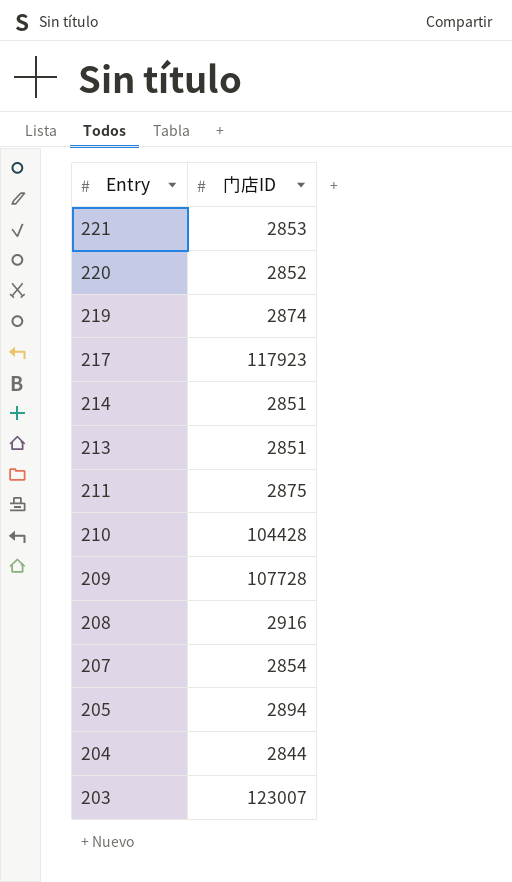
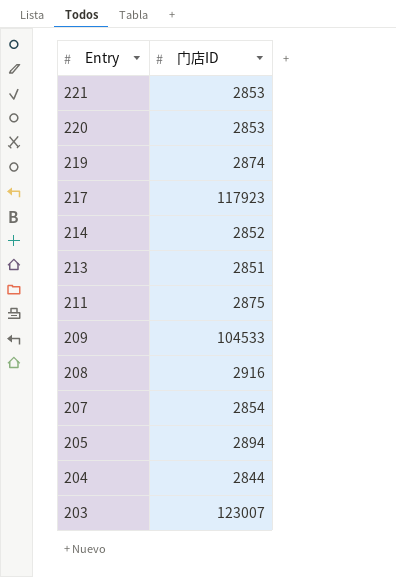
row 210: 104428 -> none
220 | 门店ID: 2852 -> 2853
214 | 门店ID: 2851 -> 2852
209 | 门店ID: 107728 -> 104533

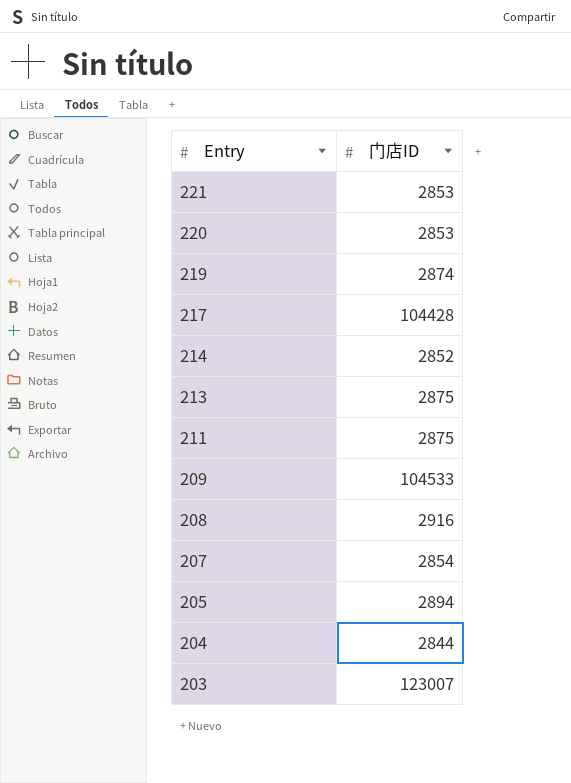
217 | 门店ID: 117923 -> 104428
213 | 门店ID: 2851 -> 2875

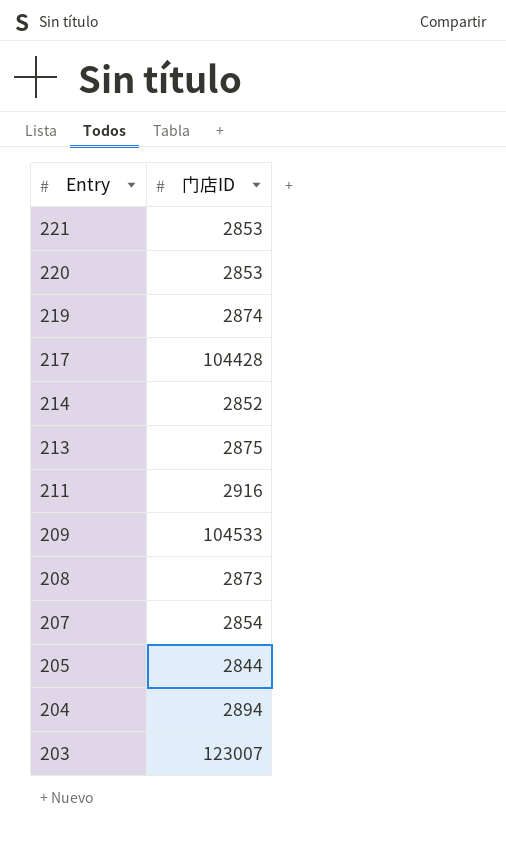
211 | 门店ID: 2875 -> 2916
208 | 门店ID: 2916 -> 2873
205 | 门店ID: 2894 -> 2844
204 | 门店ID: 2844 -> 2894

